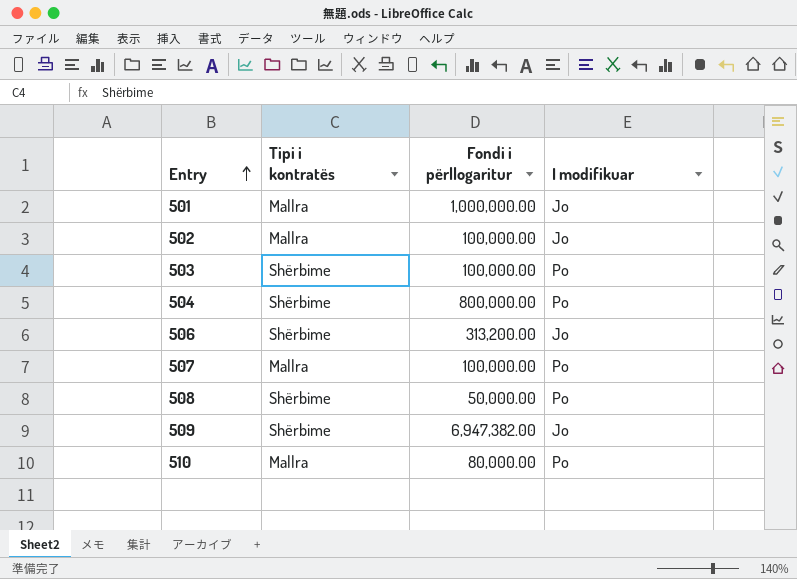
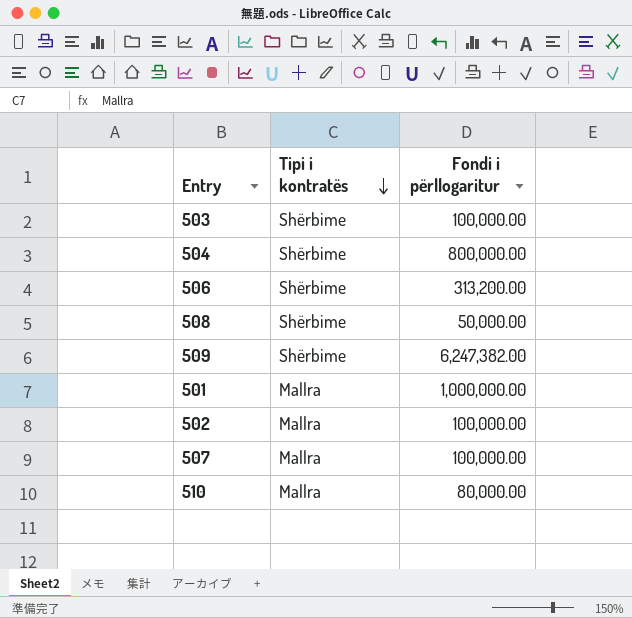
row order: Entry ascending -> Tipi i kontratës descending
column I modifikuar | position: 4 -> none
509 | Fondi i përllogaritur: 6,947,382.00 -> 6,247,382.00

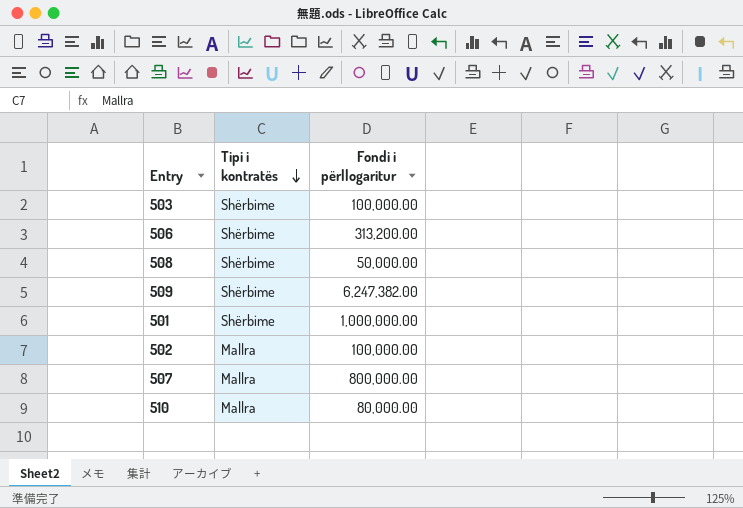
row 504: Shërbime | 800,000.00 -> none
501 | Tipi i kontratës: Mallra -> Shërbime
507 | Fondi i përllogaritur: 100,000.00 -> 800,000.00

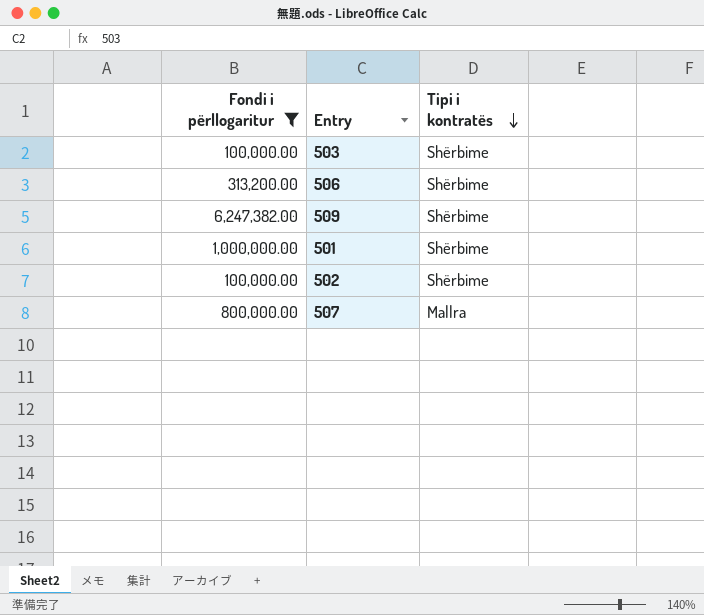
filter: none -> Fondi i përllogaritur >= 100,000.00
column Fondi i përllogaritur | position: 3 -> 1
502 | Tipi i kontratës: Mallra -> Shërbime

